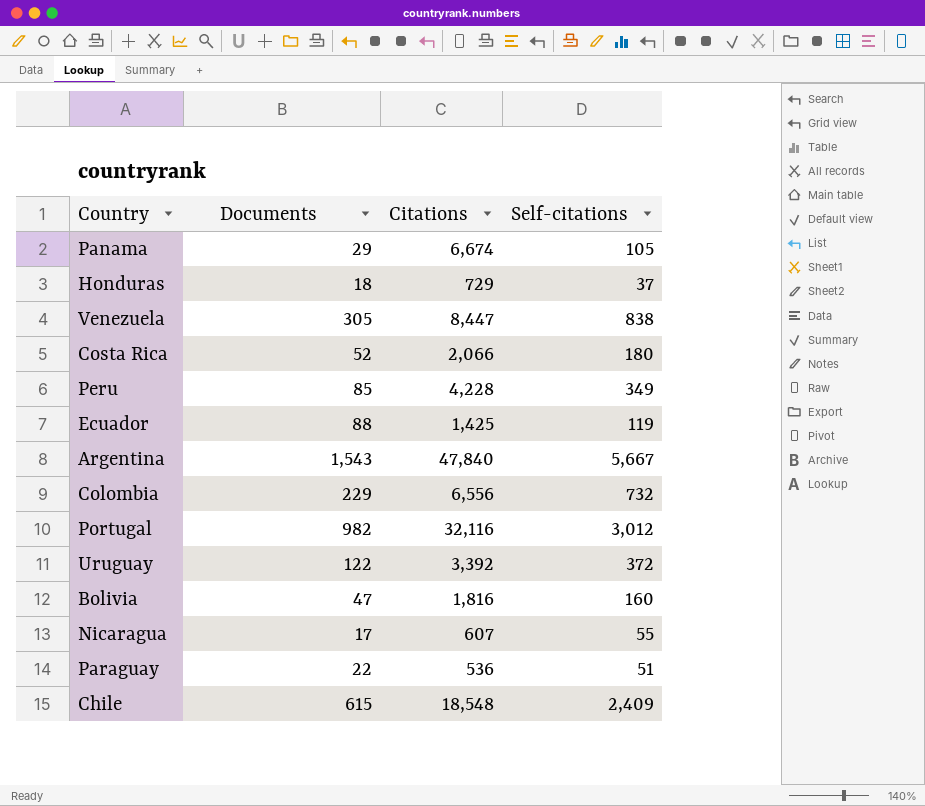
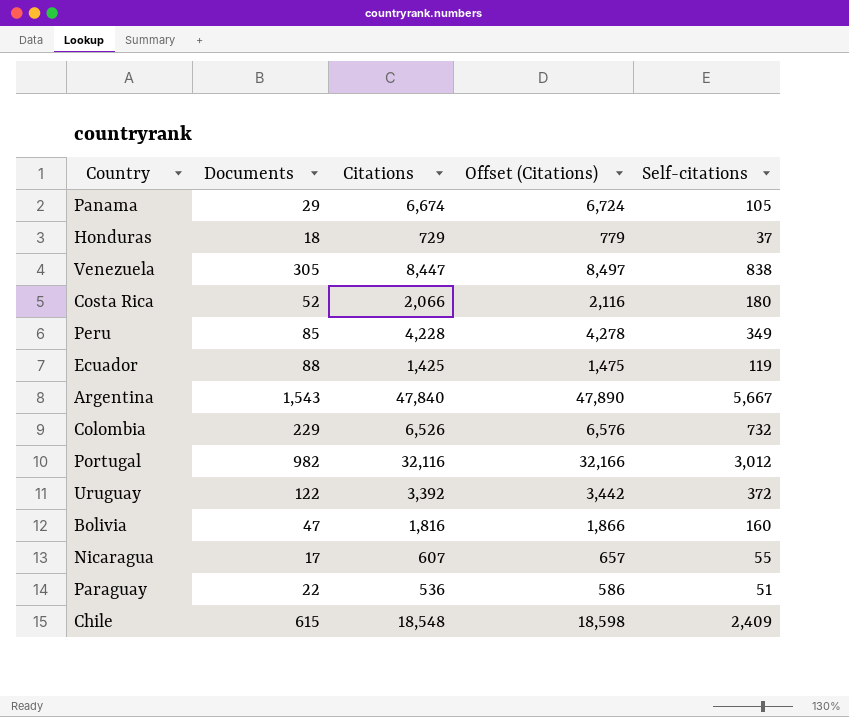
column Offset (Citations) | formula: none -> [Citations] + 50
Colombia | Citations: 6,556 -> 6,526

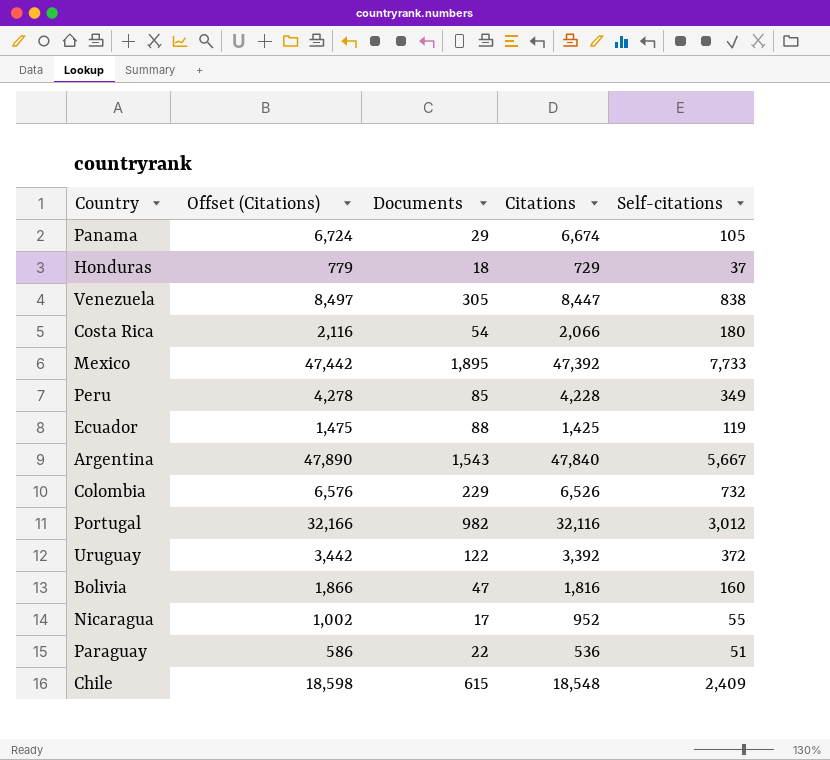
column Offset (Citations) | position: 4 -> 2
Costa Rica | Documents: 52 -> 54
row Mexico: none -> 47,442 | 1,895 | 47,392 | 7,733
Nicaragua | Offset (Citations): 657 -> 1,002
Nicaragua | Citations: 607 -> 952

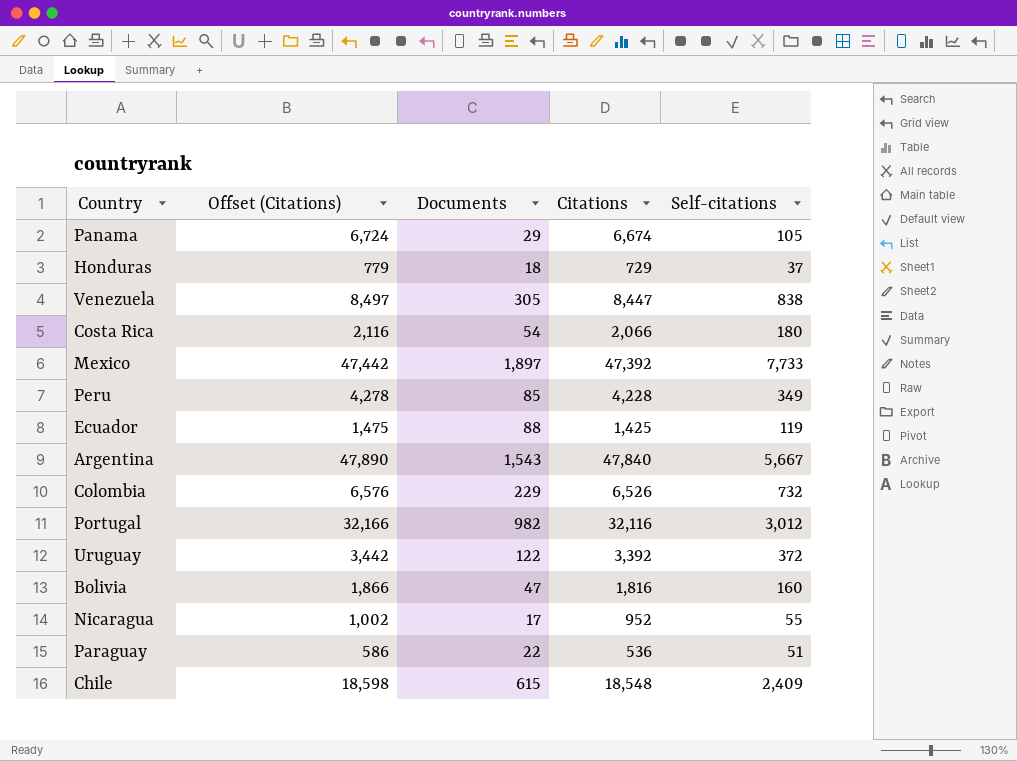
Mexico | Documents: 1,895 -> 1,897

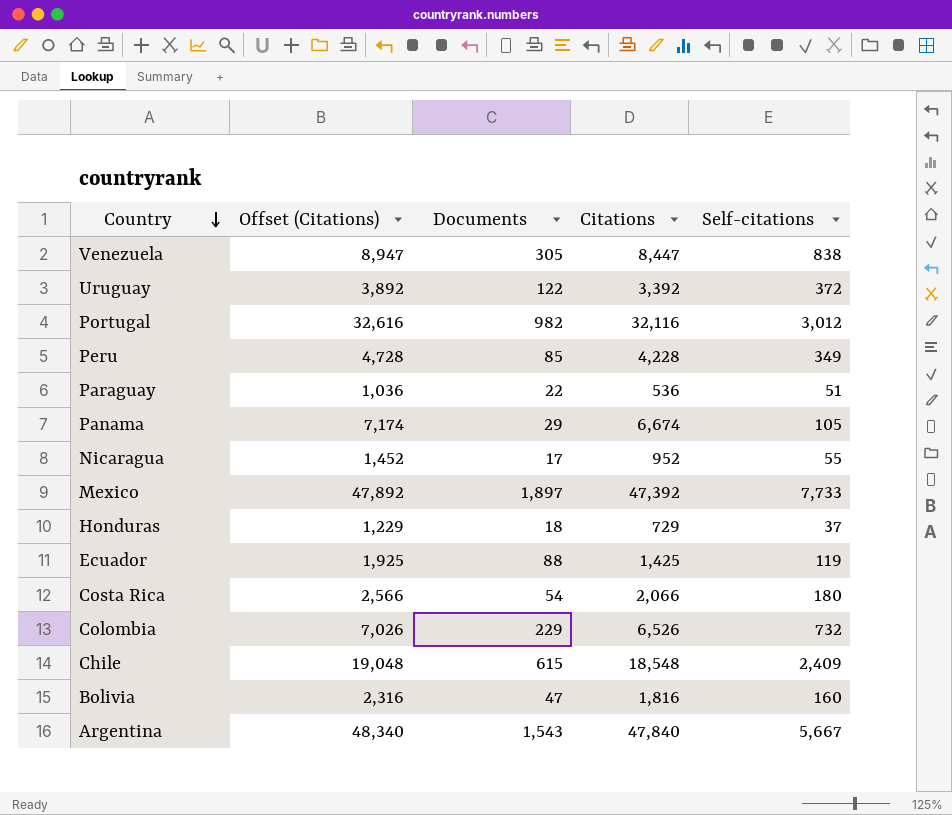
row order: none -> Country descending
column Offset (Citations) | formula: [Citations] + 50 -> [Citations] + 500

